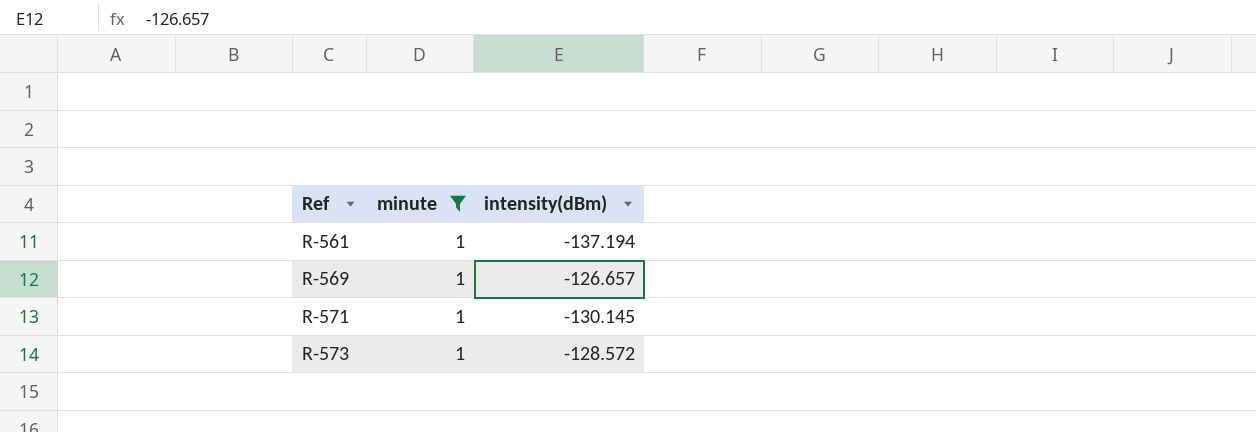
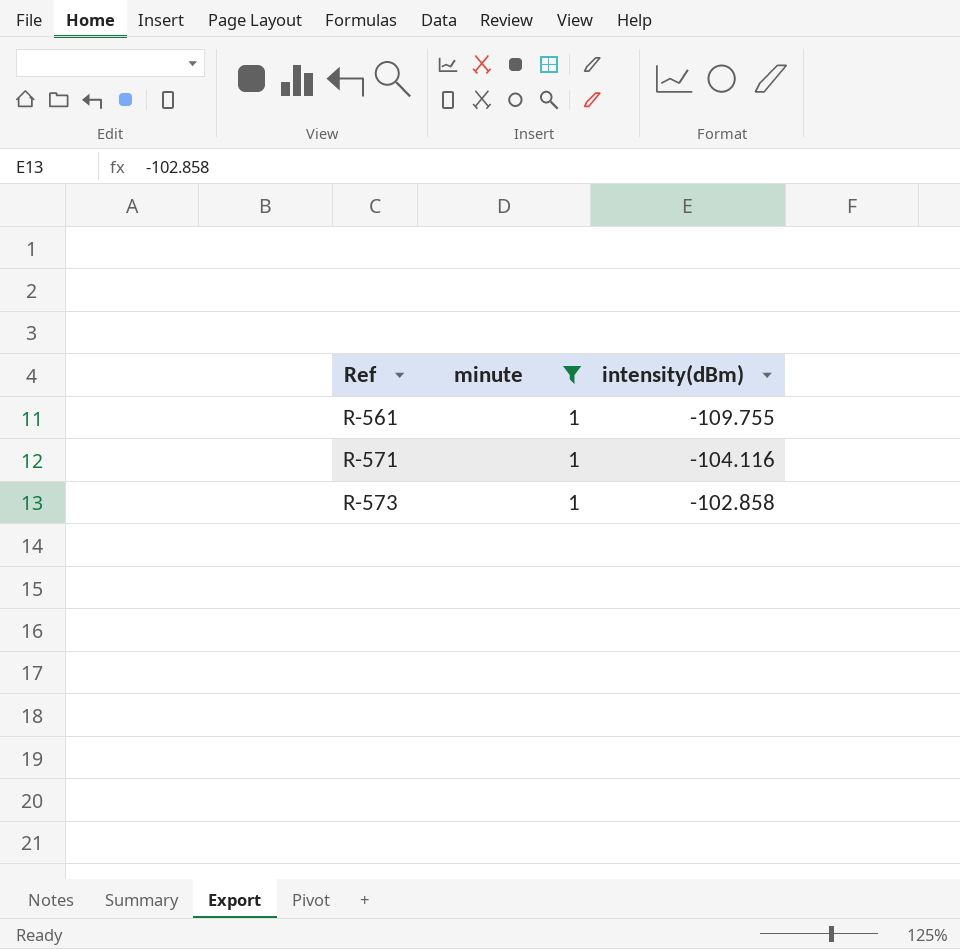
row R-569: 1 | -126.657 -> none
R-561 | intensity(dBm): -137.194 -> -109.755
R-571 | intensity(dBm): -130.145 -> -104.116
R-573 | intensity(dBm): -128.572 -> -102.858

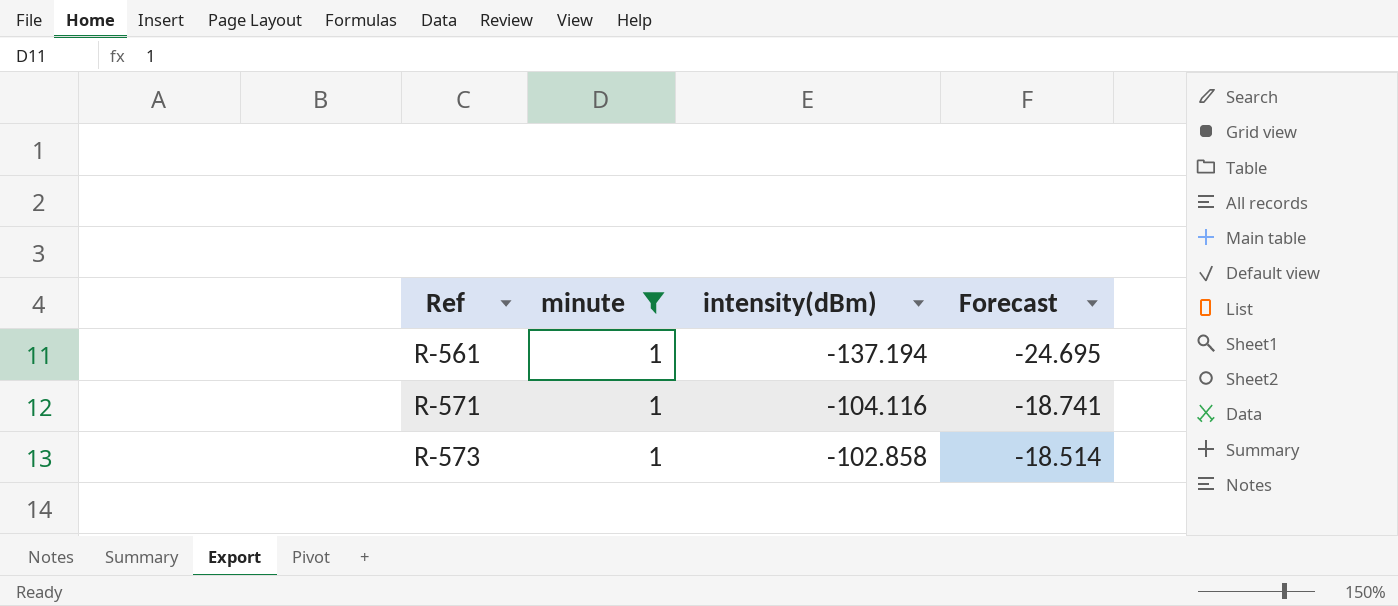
column Forecast | formula: none -> [intensity(dBm)] * 0.18
R-561 | intensity(dBm): -109.755 -> -137.194

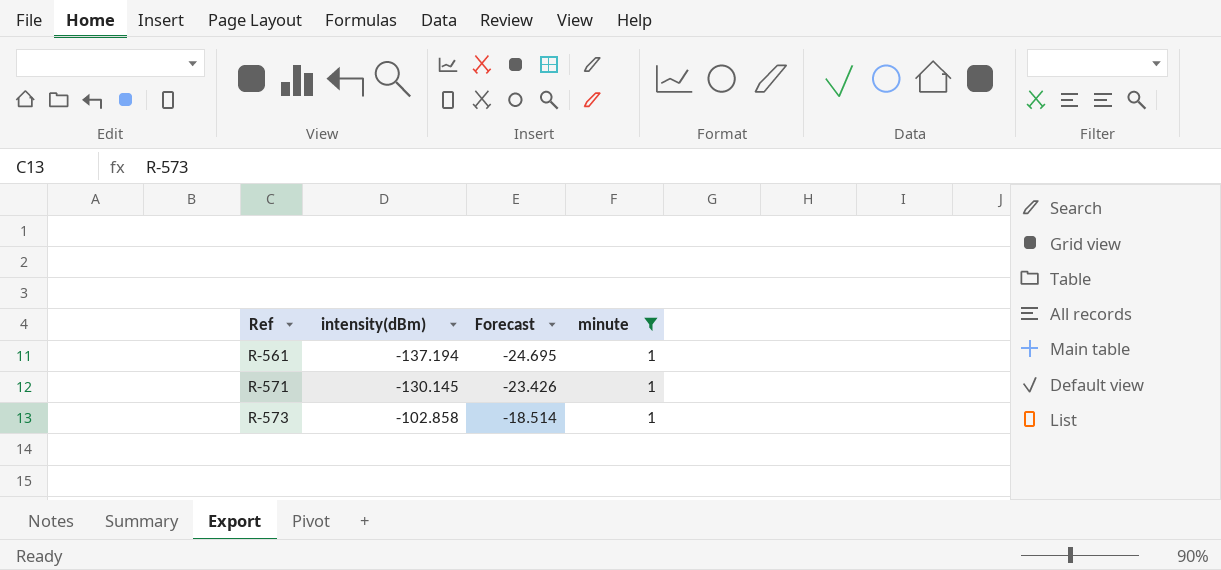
column minute | position: 2 -> 4
R-571 | intensity(dBm): -104.116 -> -130.145
R-571 | Forecast: -18.741 -> -23.426

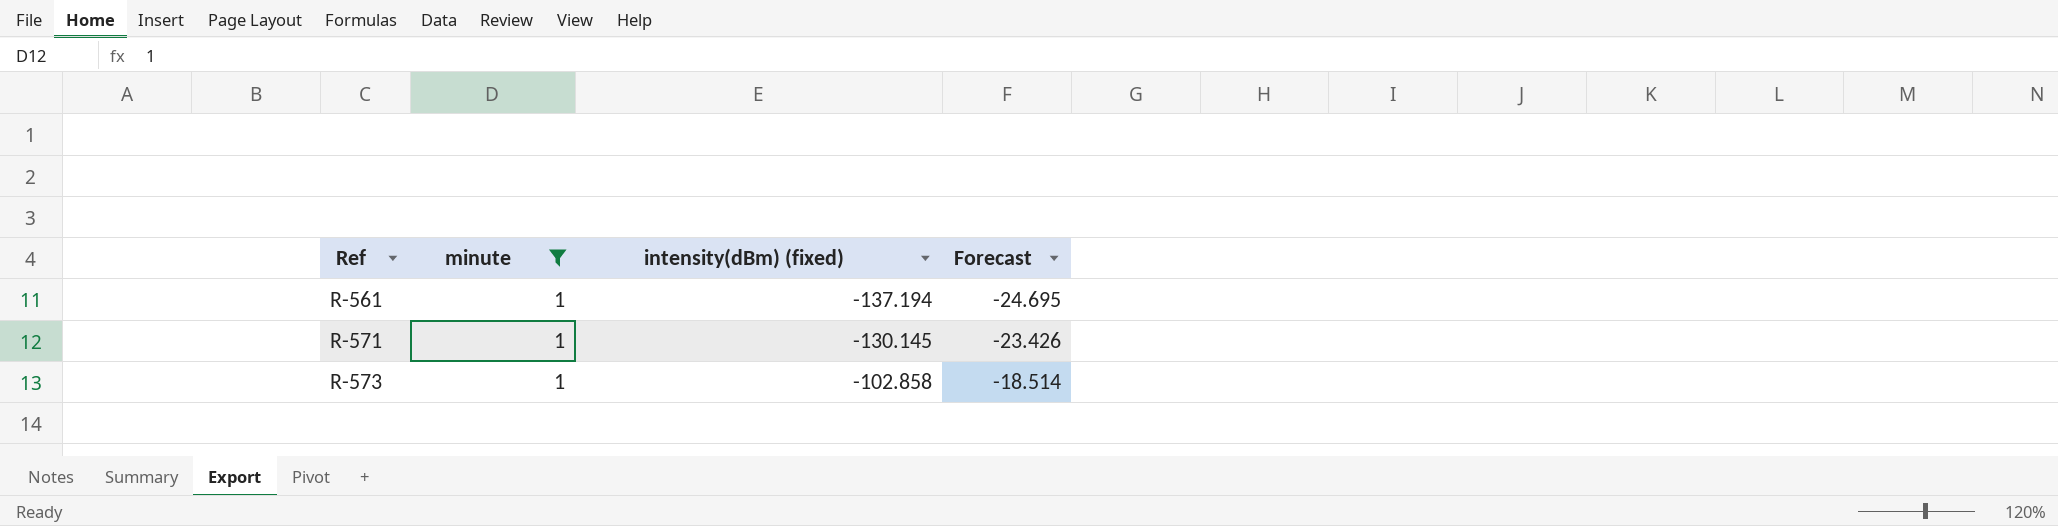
column minute | position: 4 -> 2
column name: intensity(dBm) -> intensity(dBm) (fixed)

